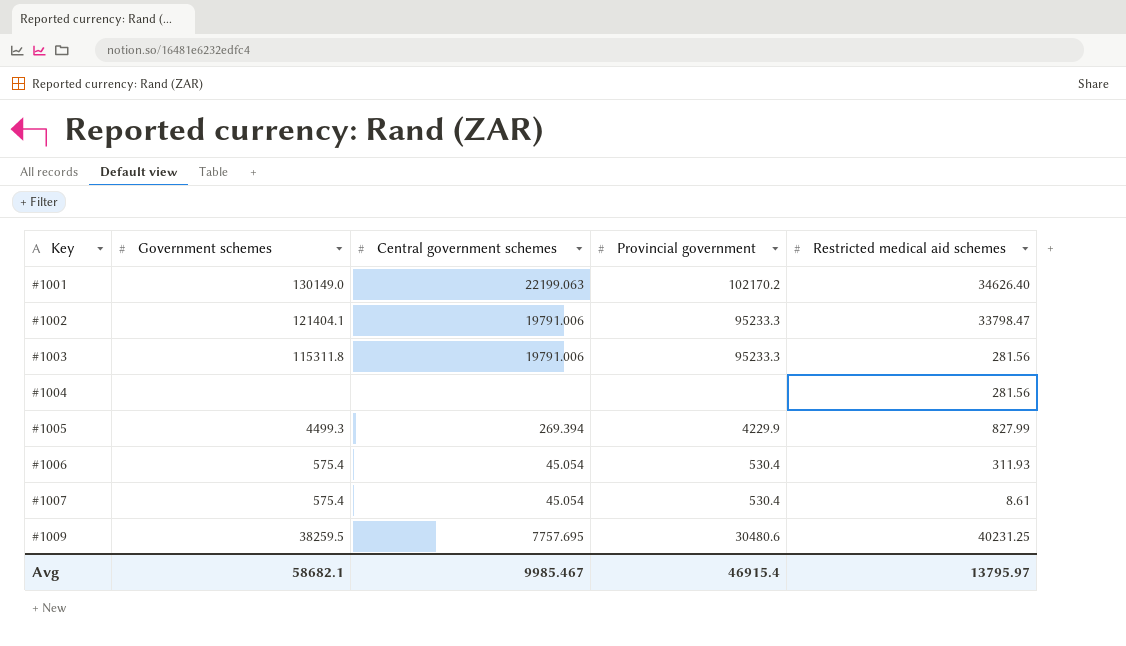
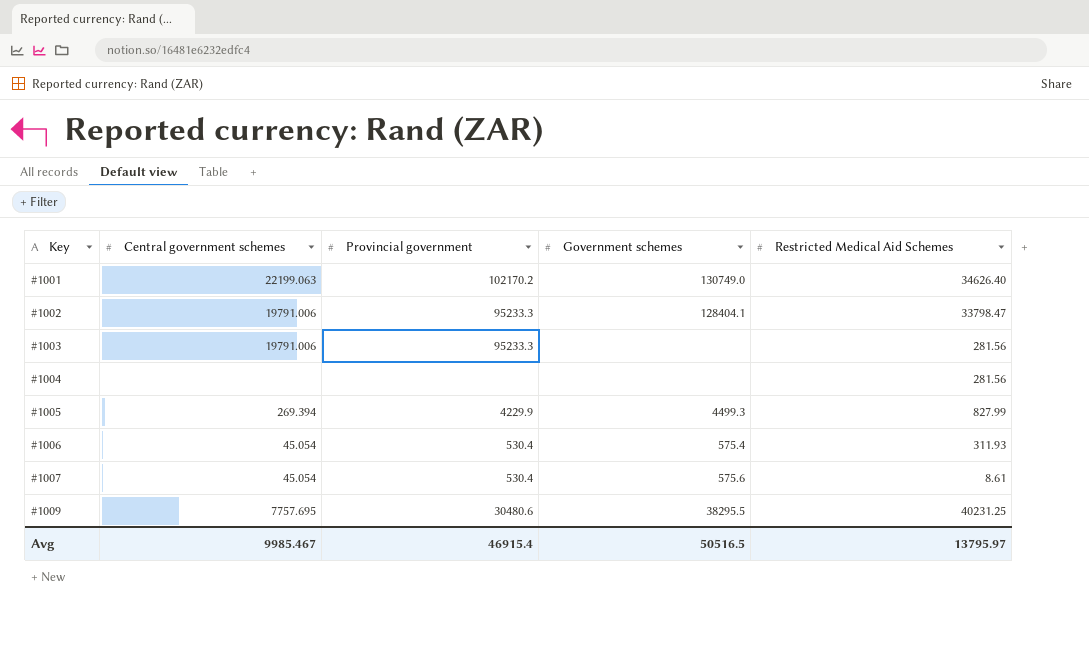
column Government schemes | position: 2 -> 4
column name: Restricted medical aid schemes -> Restricted Medical Aid Schemes
#1001 | Government schemes: 130149.0 -> 130749.0
#1002 | Government schemes: 121404.1 -> 128404.1
#1003 | Government schemes: 115311.8 -> none
#1007 | Government schemes: 575.4 -> 575.6
#1009 | Government schemes: 38259.5 -> 38295.5
Avg | Government schemes: 58682.1 -> 50516.5

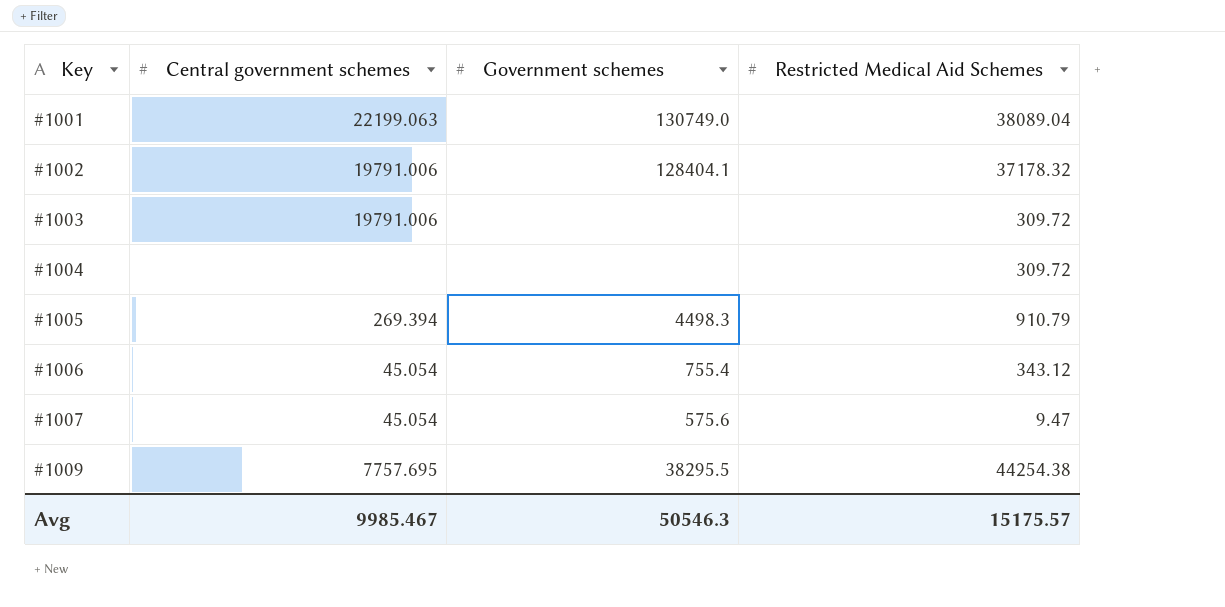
column Provincial government | position: 3 -> none
#1001 | Restricted Medical Aid Schemes: 34626.40 -> 38089.04
#1002 | Restricted Medical Aid Schemes: 33798.47 -> 37178.32
#1003 | Restricted Medical Aid Schemes: 281.56 -> 309.72
#1004 | Restricted Medical Aid Schemes: 281.56 -> 309.72
#1005 | Government schemes: 4499.3 -> 4498.3
#1005 | Restricted Medical Aid Schemes: 827.99 -> 910.79
#1006 | Government schemes: 575.4 -> 755.4
#1006 | Restricted Medical Aid Schemes: 311.93 -> 343.12
#1007 | Restricted Medical Aid Schemes: 8.61 -> 9.47
#1009 | Restricted Medical Aid Schemes: 40231.25 -> 44254.38
Avg | Government schemes: 50516.5 -> 50546.3
Avg | Restricted Medical Aid Schemes: 13795.97 -> 15175.57

